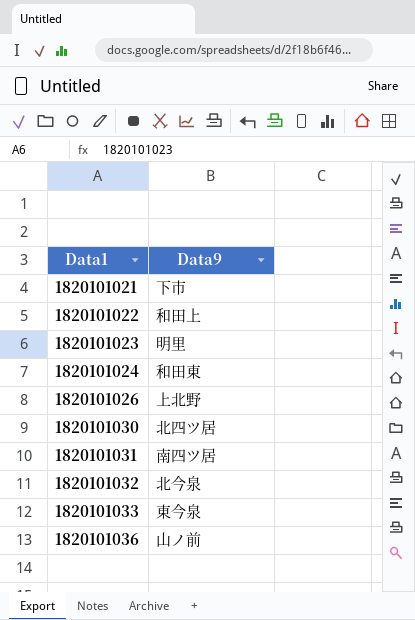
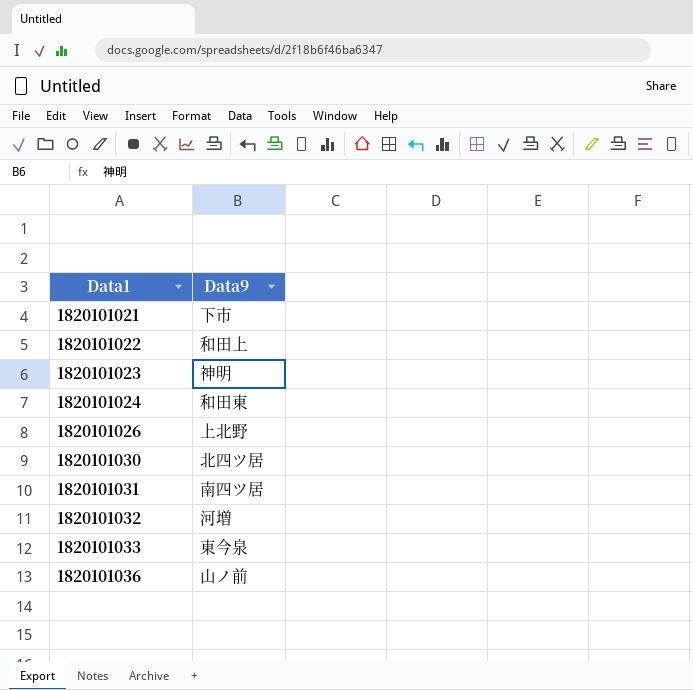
1820101023 | Data9: 明里 -> 神明
1820101032 | Data9: 北今泉 -> 河増

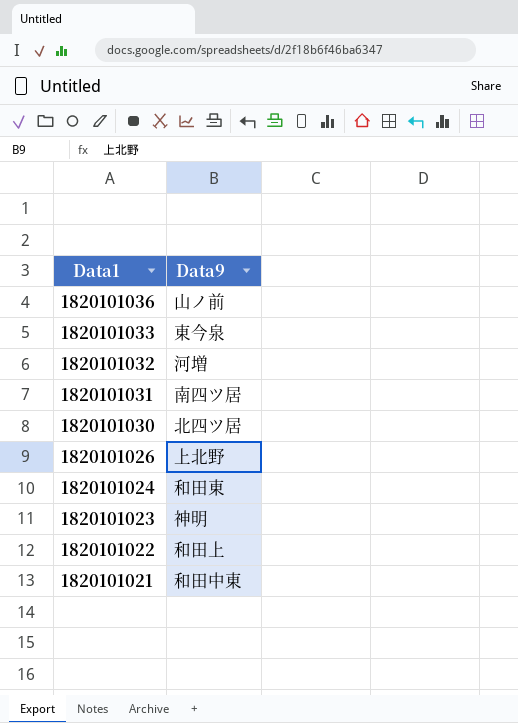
row order: Data1 ascending -> Data1 descending
1820101021 | Data9: 下市 -> 和田中東

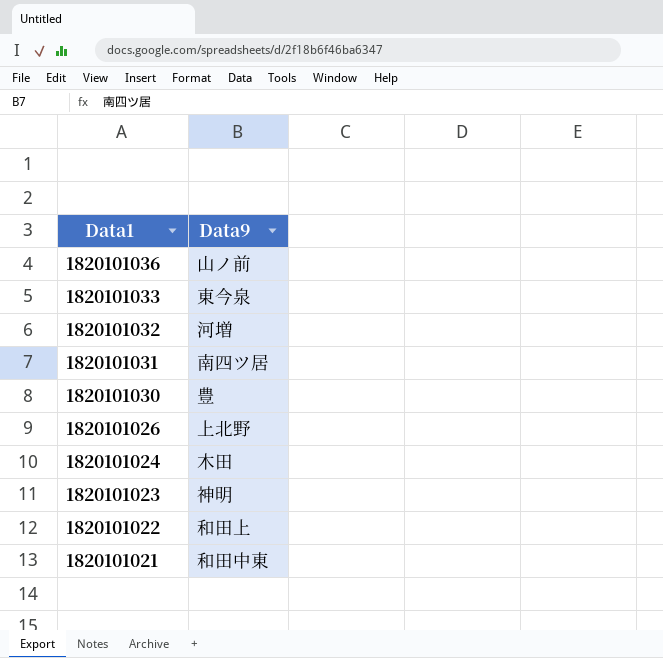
1820101030 | Data9: 北四ツ居 -> 豊
1820101024 | Data9: 和田東 -> 木田

